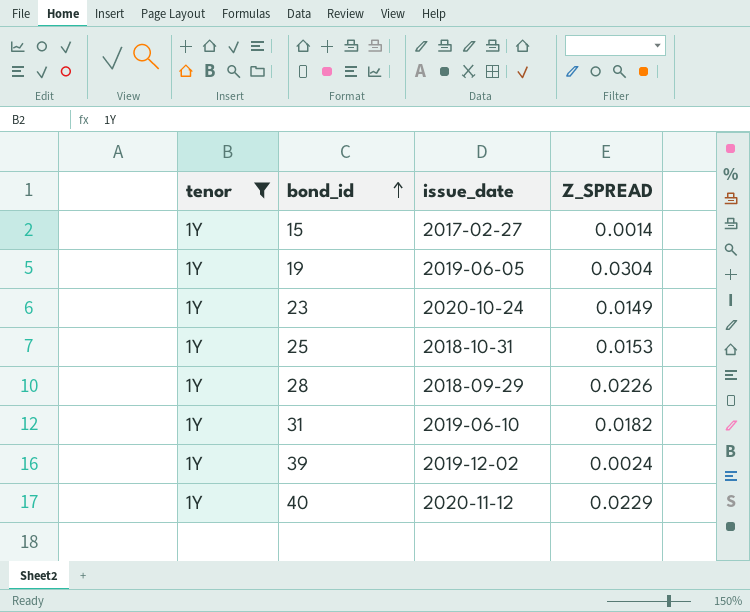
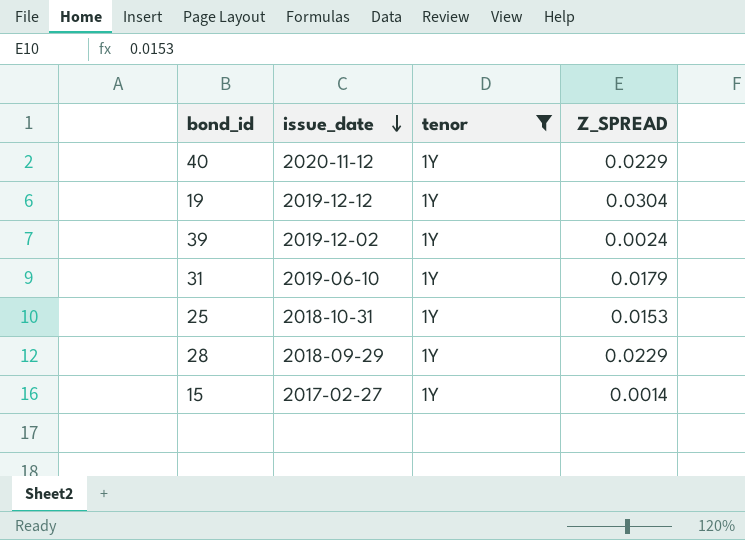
row order: bond_id ascending -> issue_date descending
column tenor | position: 1 -> 3
row 23: 1Y | 2020-10-24 | 0.0149 -> none
19 | issue_date: 2019-06-05 -> 2019-12-12
31 | Z_SPREAD: 0.0182 -> 0.0179
28 | Z_SPREAD: 0.0226 -> 0.0229

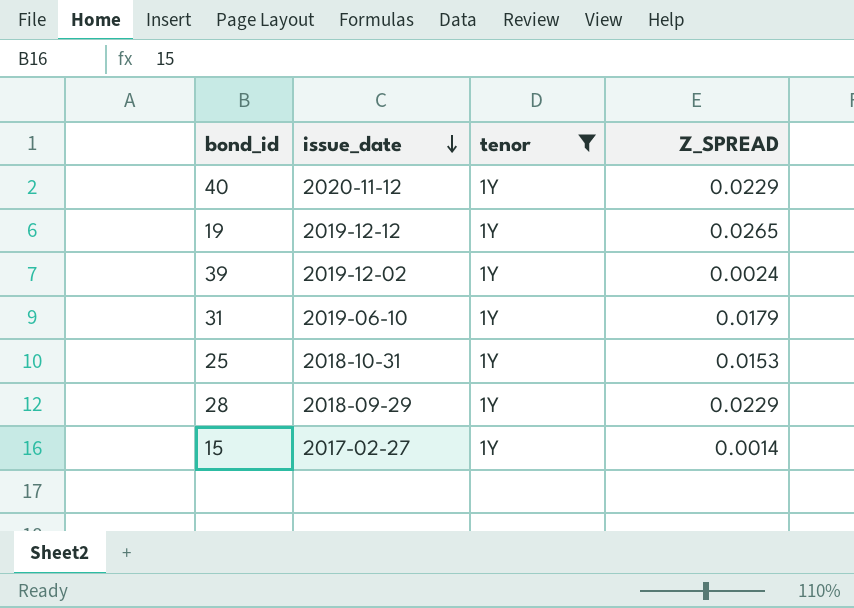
19 | Z_SPREAD: 0.0304 -> 0.0265

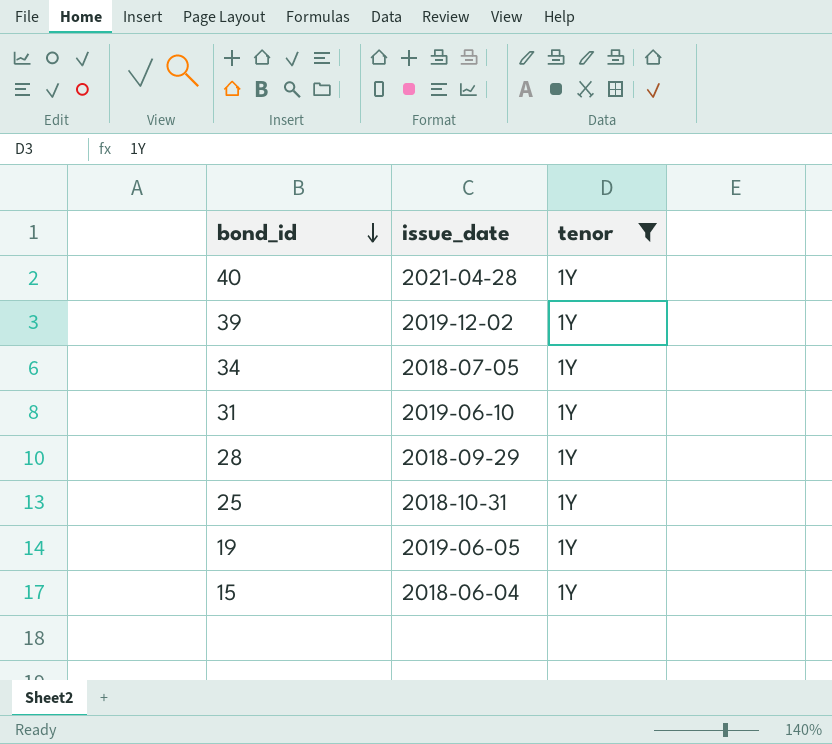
row order: issue_date descending -> bond_id descending
column Z_SPREAD | position: 4 -> none
40 | issue_date: 2020-11-12 -> 2021-04-28
row 34: none -> 2018-07-05 | 1Y
19 | issue_date: 2019-12-12 -> 2019-06-05
15 | issue_date: 2017-02-27 -> 2018-06-04

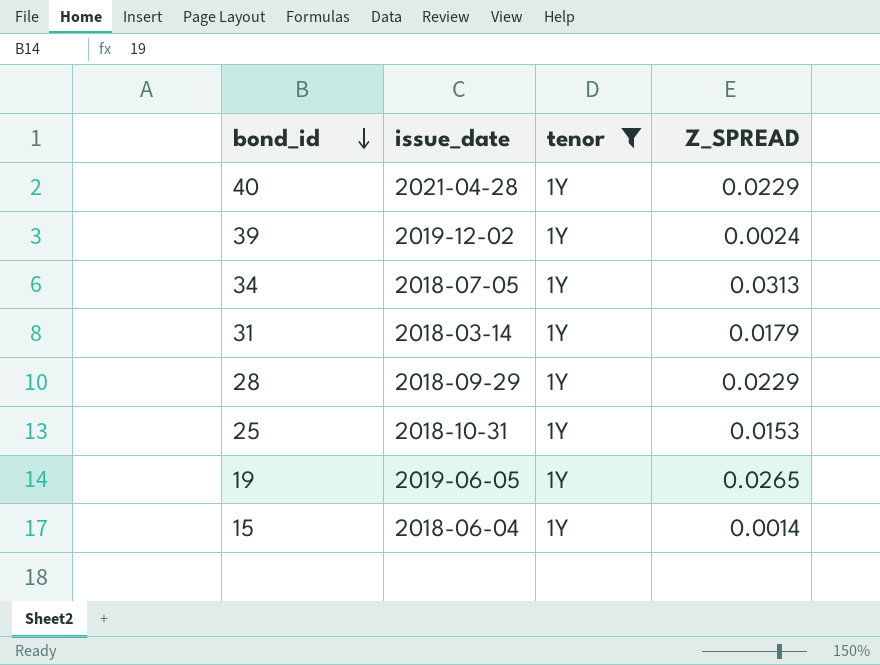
column Z_SPREAD | position: none -> 4
31 | issue_date: 2019-06-10 -> 2018-03-14

